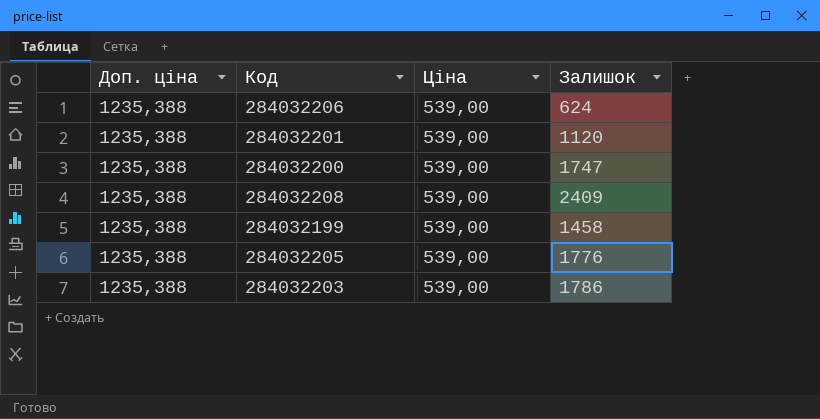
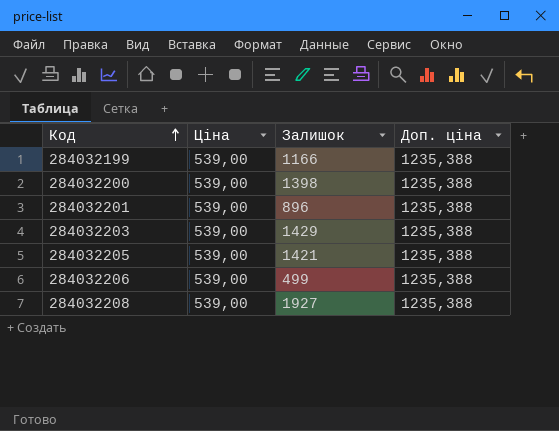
row order: none -> Код ascending
column Доп. ціна | position: 1 -> 4
284032199 | Залишок: 1458 -> 1166
284032200 | Залишок: 1747 -> 1398
284032201 | Залишок: 1120 -> 896
284032203 | Залишок: 1786 -> 1429
284032205 | Залишок: 1776 -> 1421
284032206 | Залишок: 624 -> 499
284032208 | Залишок: 2409 -> 1927

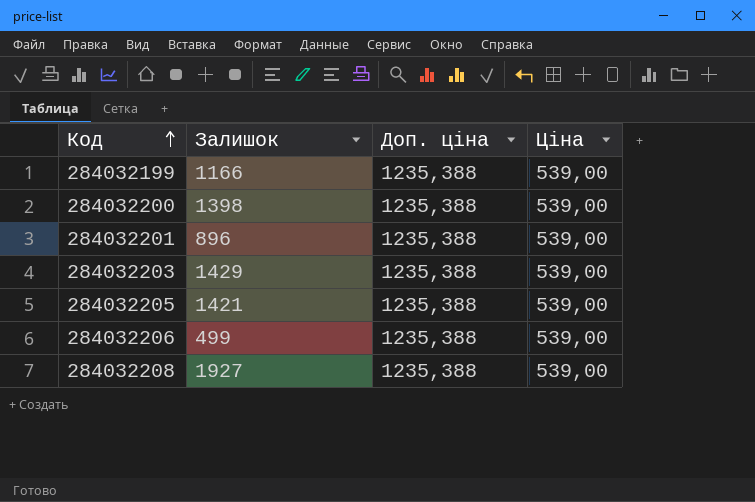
column Ціна | position: 2 -> 4

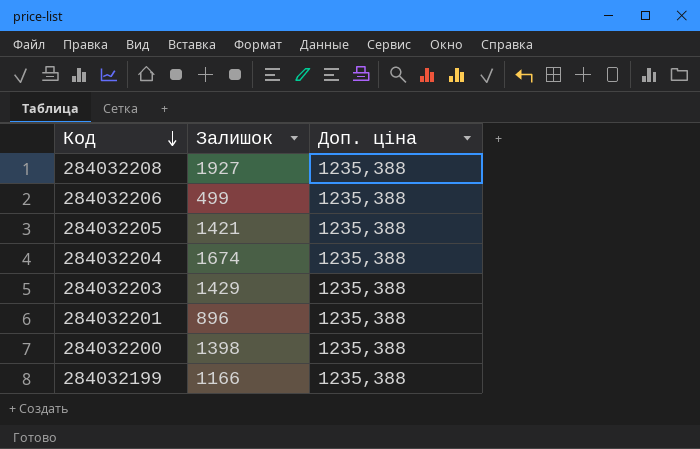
row order: Код ascending -> Код descending
column Ціна | position: 4 -> none
row 284032204: none -> 1674 | 1235,388

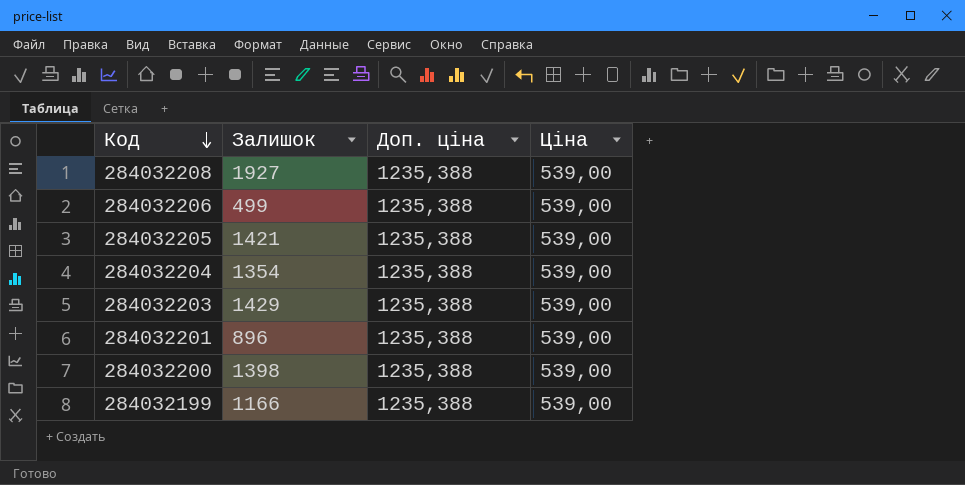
column Ціна | position: none -> 4
284032204 | Залишок: 1674 -> 1354

